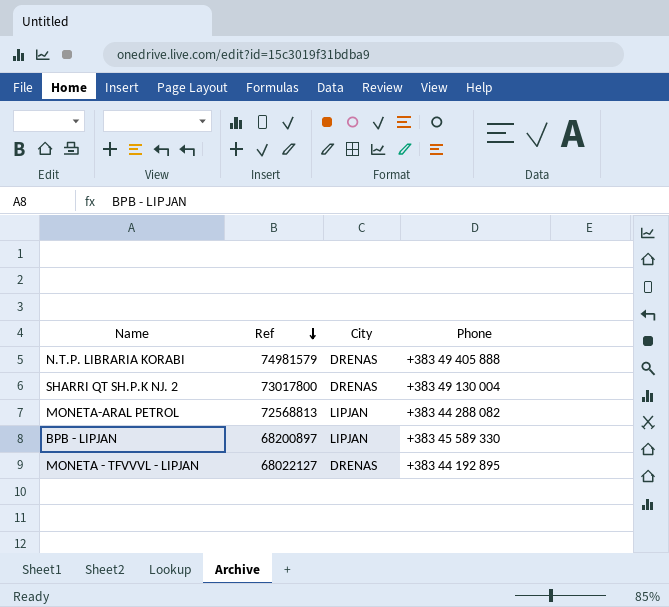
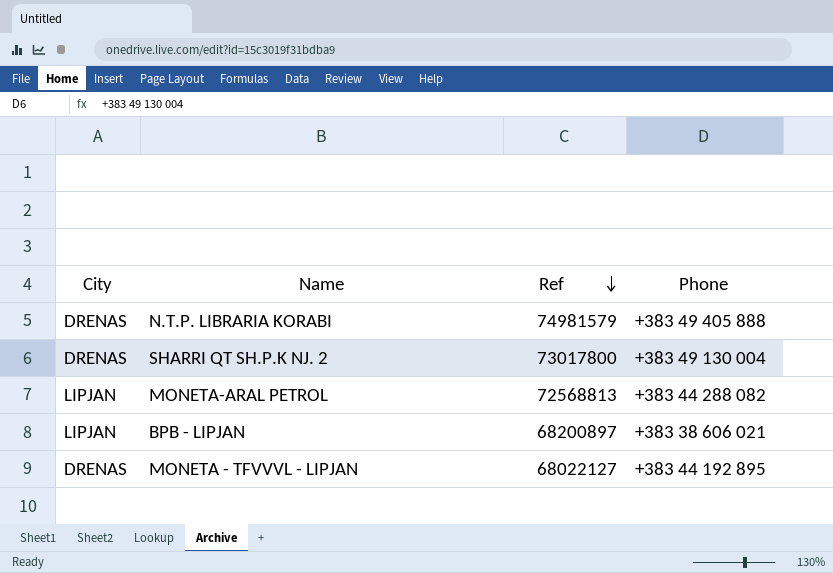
column City | position: 3 -> 1
BPB - LIPJAN | Phone: +383 45 589 330 -> +383 38 606 021

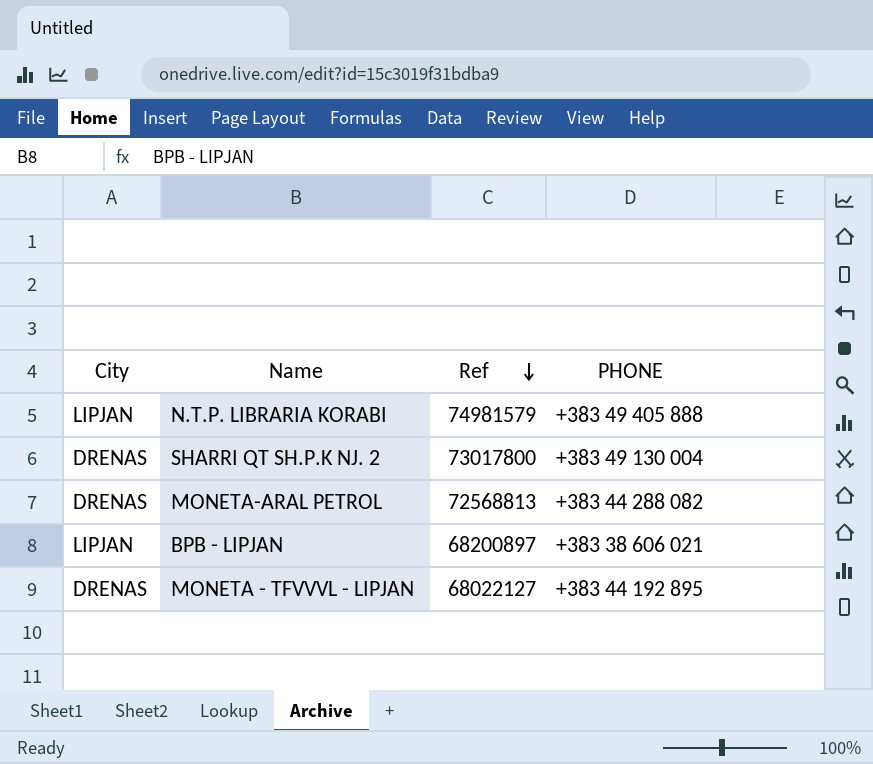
column name: Phone -> PHONE
N.T.P. LIBRARIA KORABI | City: DRENAS -> LIPJAN
MONETA-ARAL PETROL | City: LIPJAN -> DRENAS

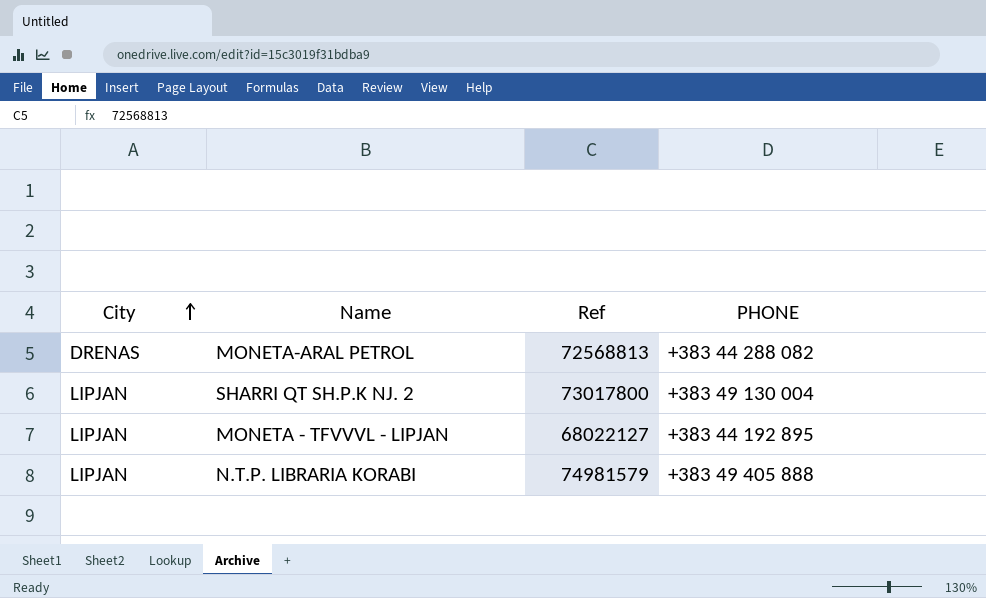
row order: Ref descending -> City ascending
row BPB - LIPJAN: LIPJAN | 68200897 | +383 38 606 021 -> none
SHARRI QT SH.P.K NJ. 2 | City: DRENAS -> LIPJAN
MONETA - TFVVVL - LIPJAN | City: DRENAS -> LIPJAN

